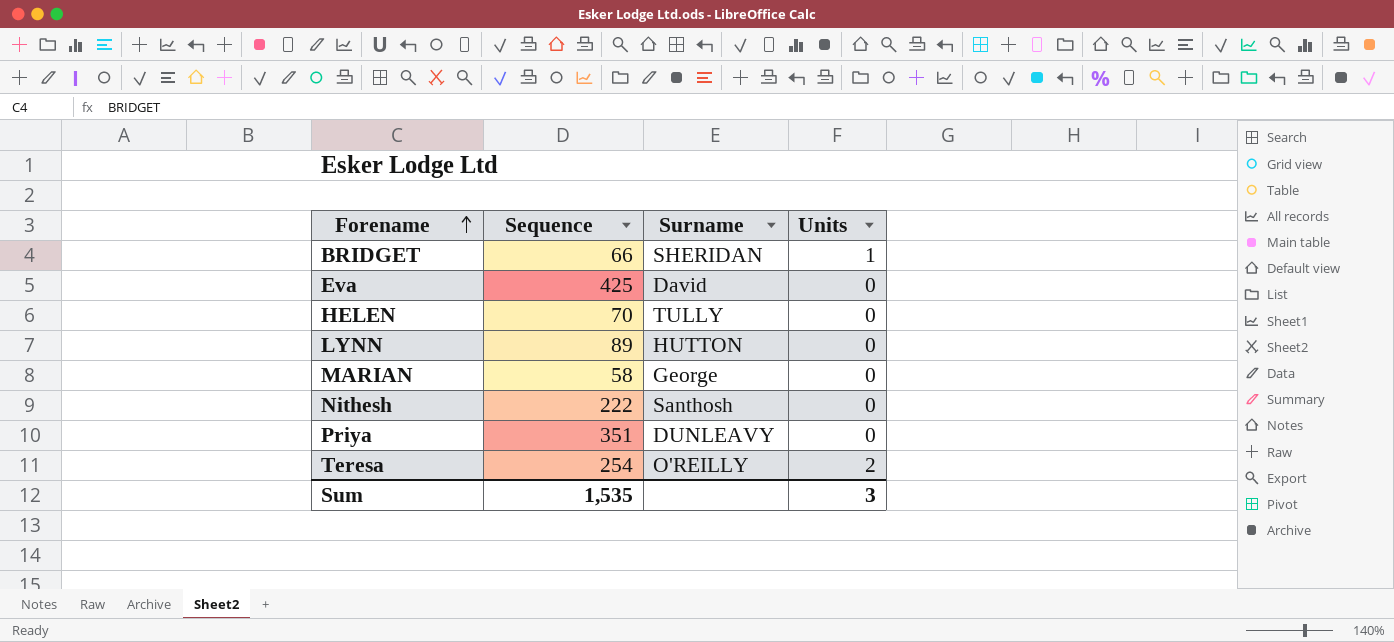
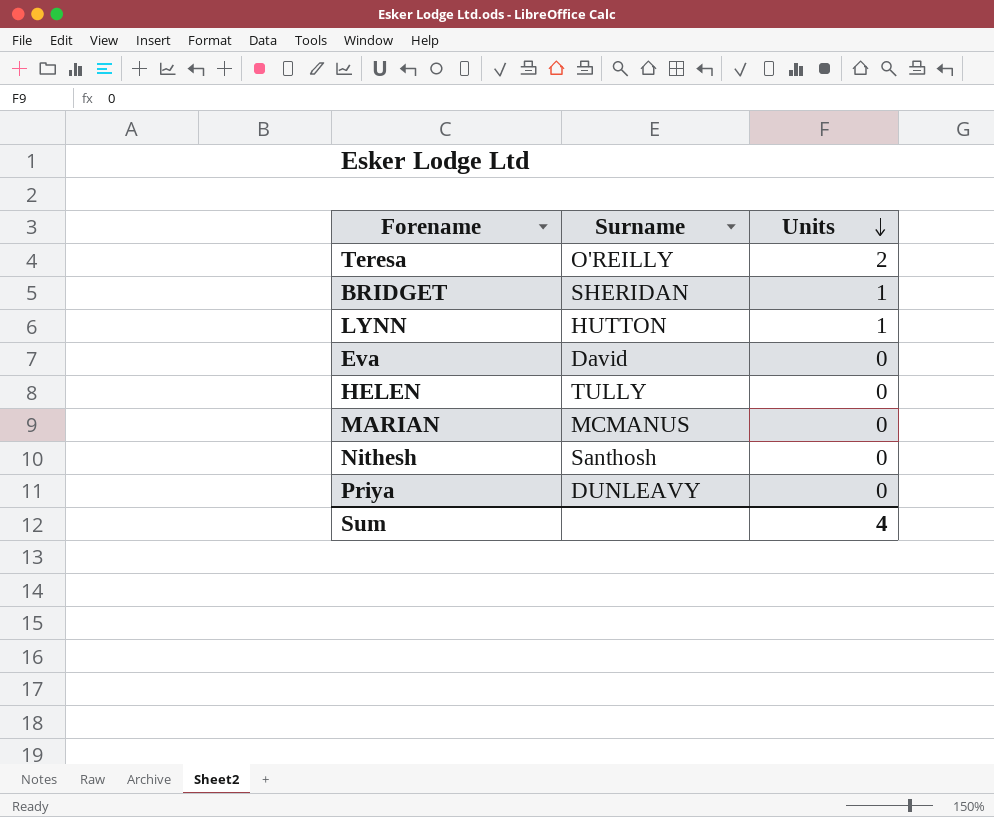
row order: Forename ascending -> Units descending
column Sequence | position: 2 -> none
LYNN | Units: 0 -> 1
MARIAN | Surname: George -> MCMANUS
Sum | Units: 3 -> 4

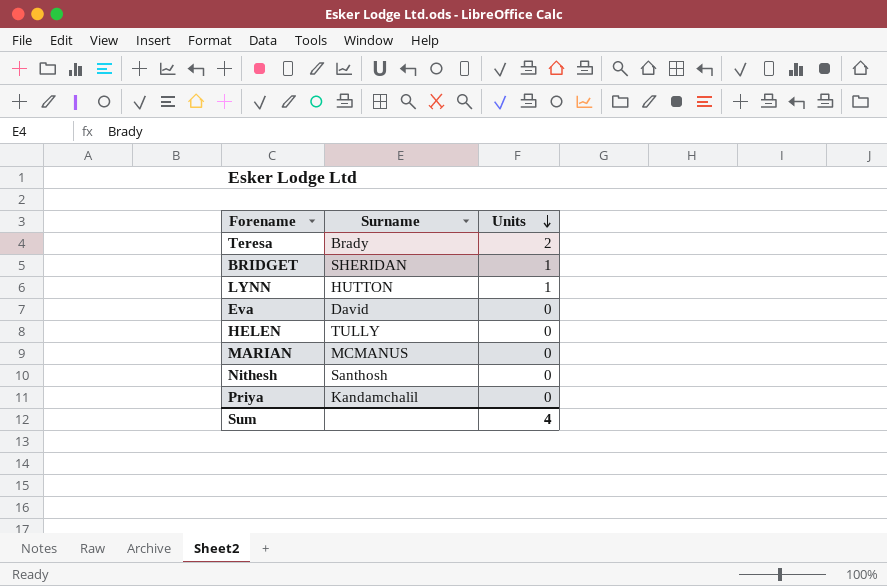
Teresa | Surname: O'REILLY -> Brady
Priya | Surname: DUNLEAVY -> Kandamchalil

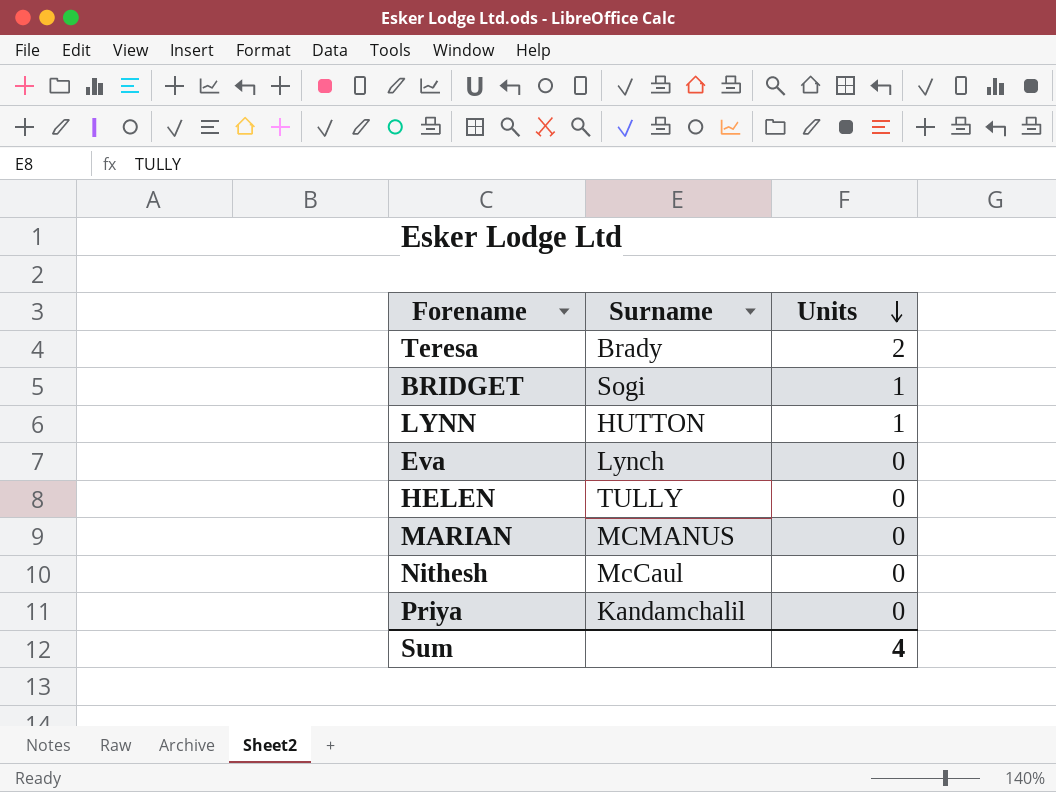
BRIDGET | Surname: SHERIDAN -> Sogi
Eva | Surname: David -> Lynch
Nithesh | Surname: Santhosh -> McCaul

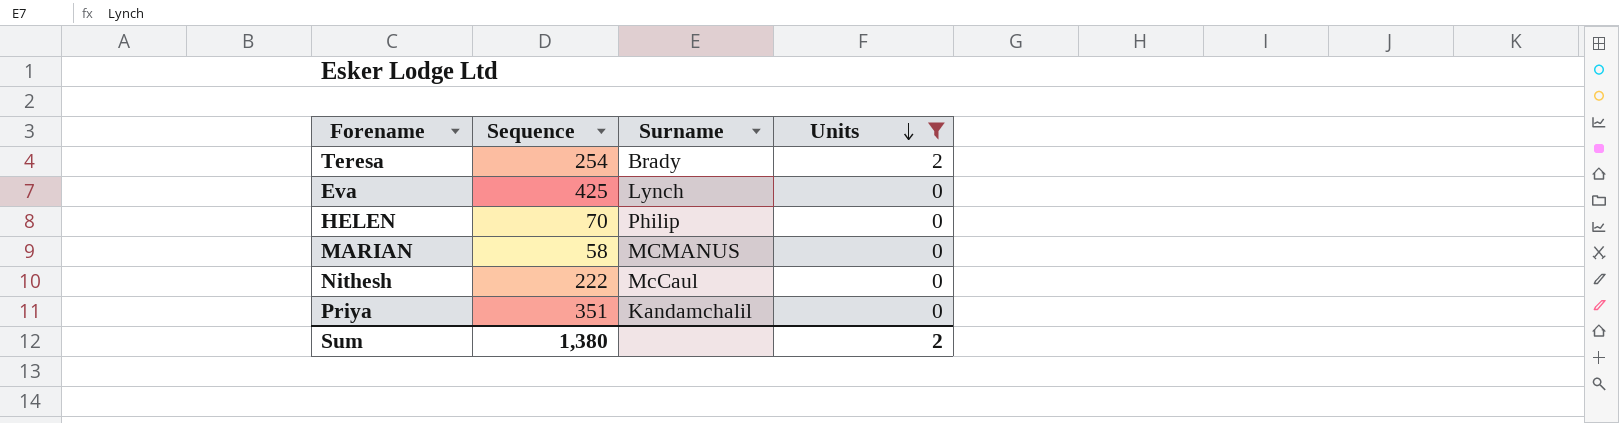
filter: none -> Units != 1
column Sequence | position: none -> 2
HELEN | Surname: TULLY -> Philip
Sum | Units: 4 -> 2

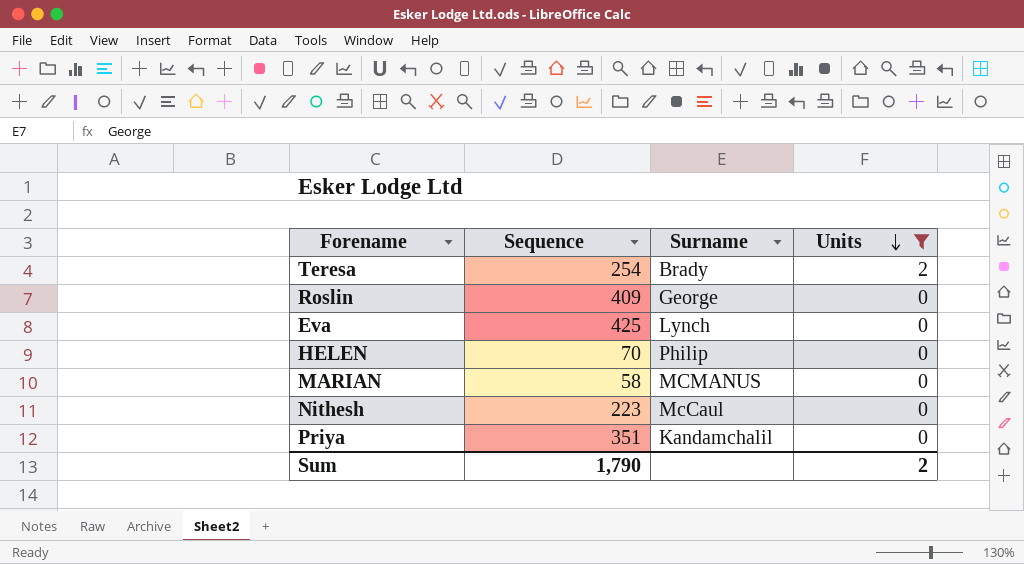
row Roslin: none -> 409 | George | 0
Nithesh | Sequence: 222 -> 223
Sum | Sequence: 1,380 -> 1,790

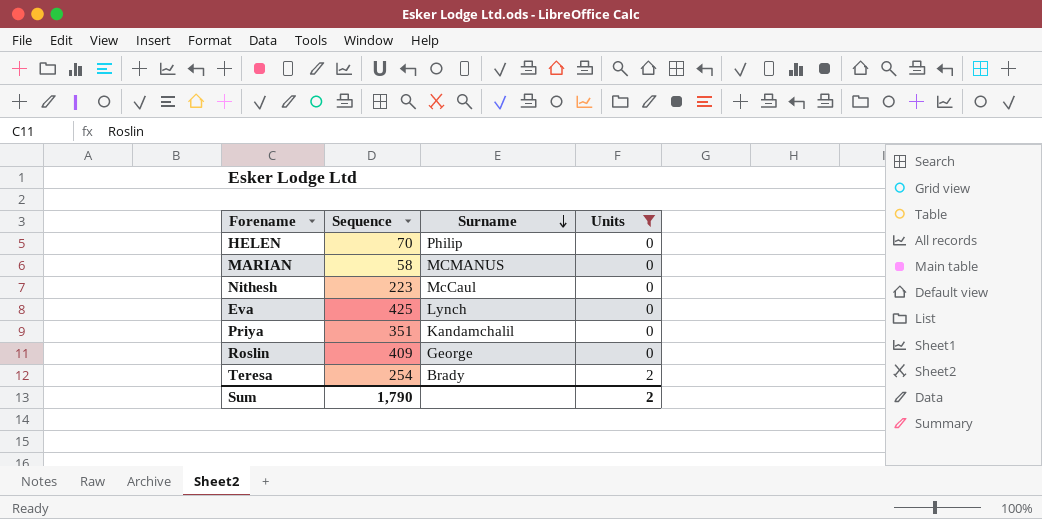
row order: Units descending -> Surname descending

